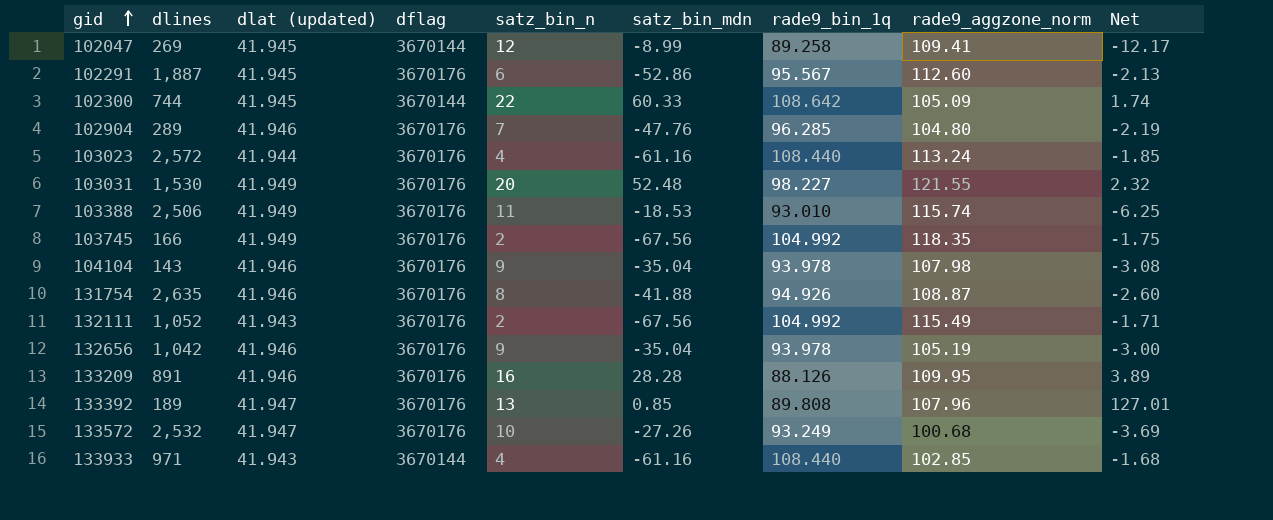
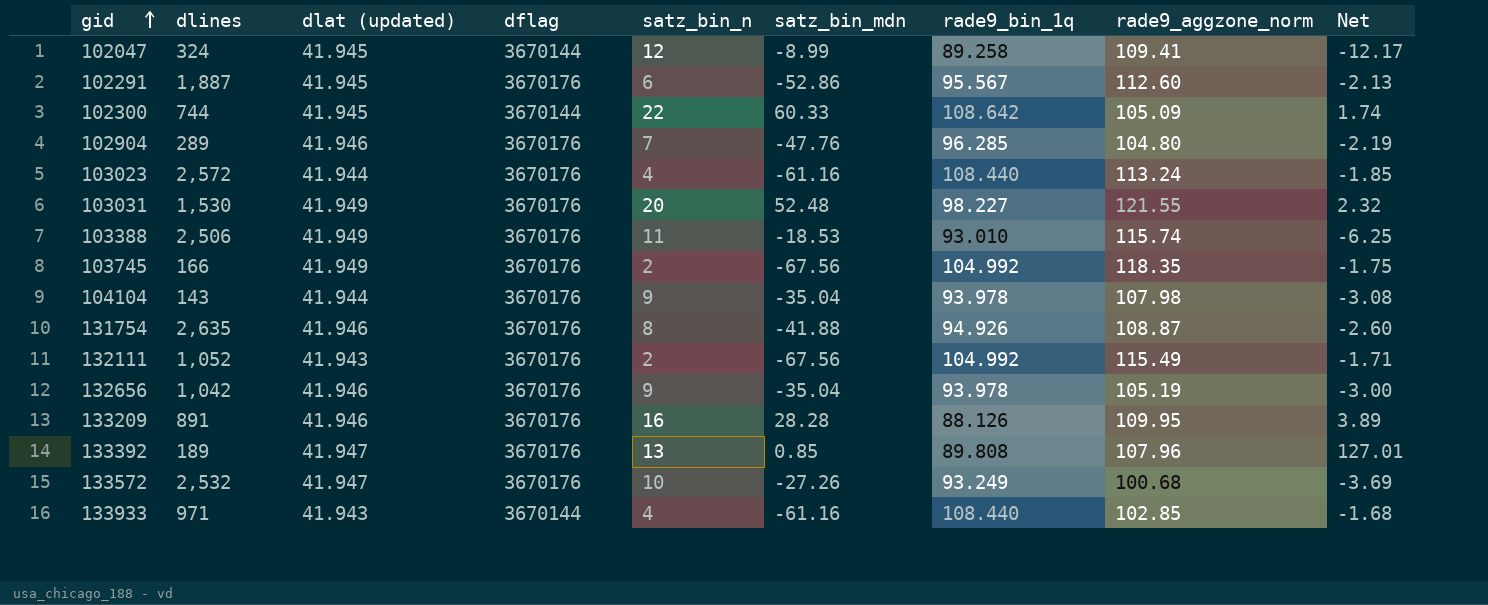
102047 | dlines: 269 -> 324
104104 | dlat (updated): 41.946 -> 41.944

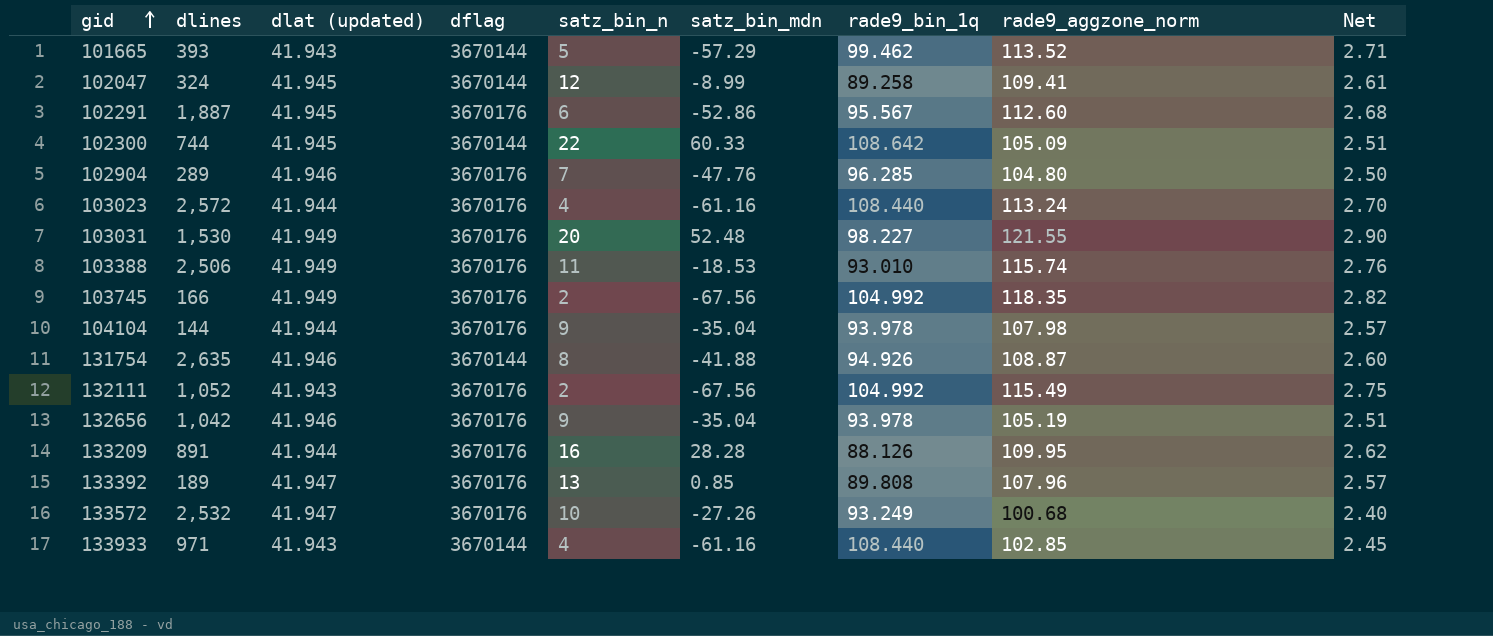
column Net | formula: [rade9_aggzone_norm] / [satz_bin_mdn] -> [rade9_aggzone_norm] / [dlat (updated)]
row 101665: none -> 393 | 41.943 | 3670144 | 5 | -57.29 | 99.462 | 113.52 | 2.71
104104 | dlines: 143 -> 144
131754 | dflag: 3670176 -> 3670144
133209 | dlat (updated): 41.946 -> 41.944

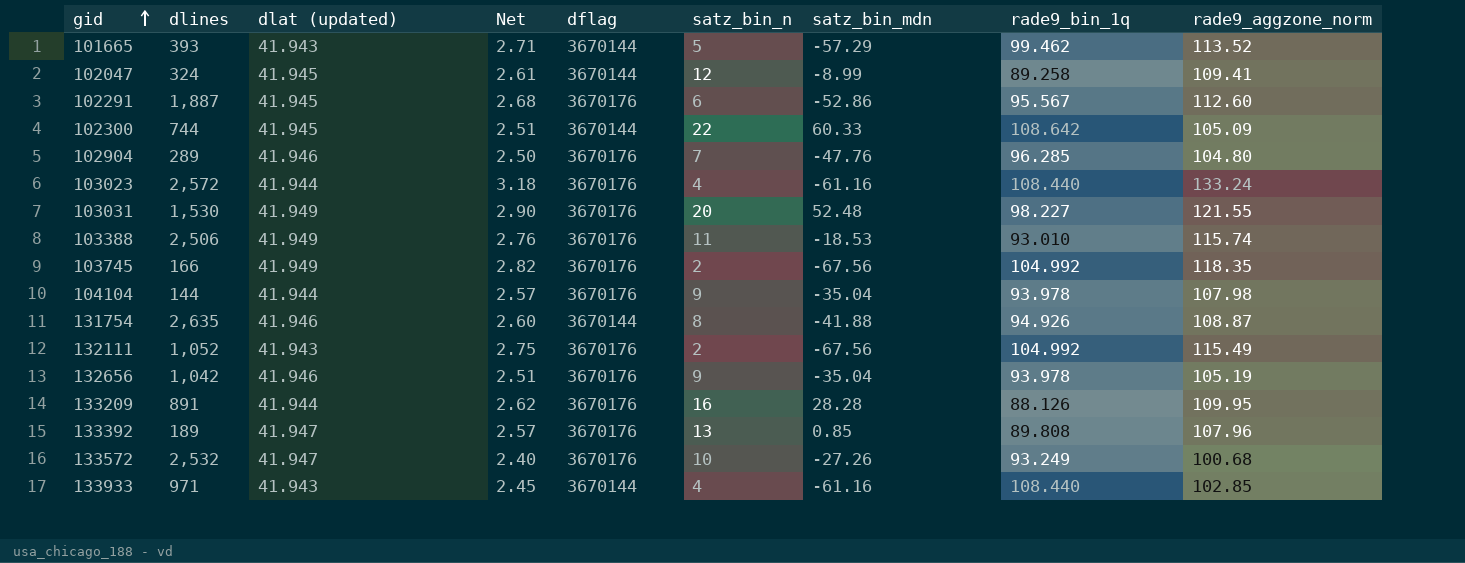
column Net | position: 9 -> 4
103023 | Net: 2.70 -> 3.18
103023 | rade9_aggzone_norm: 113.24 -> 133.24

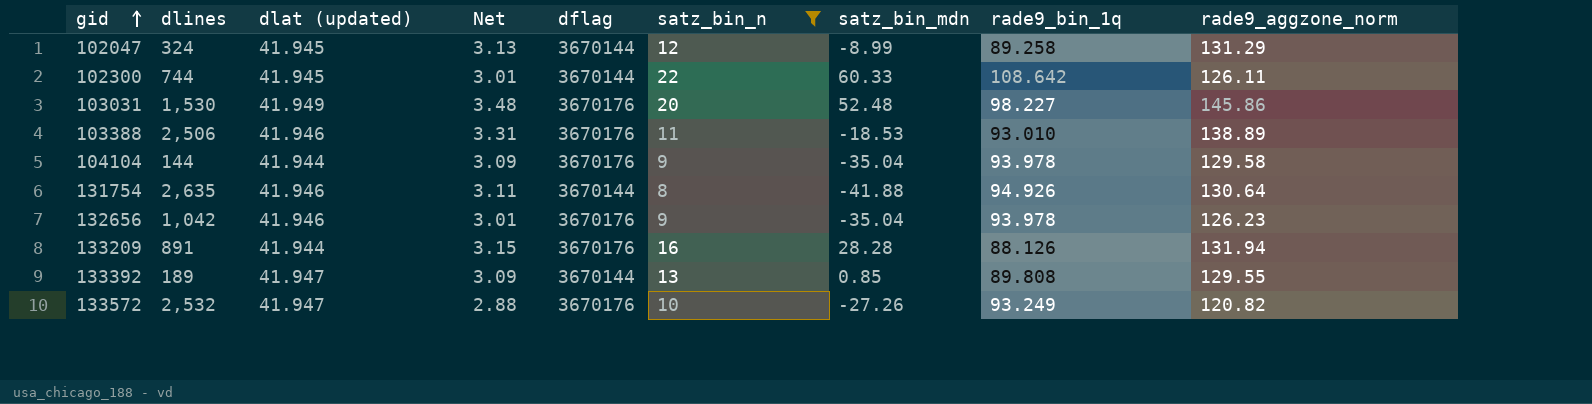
filter: none -> satz_bin_n >= 8
102047 | Net: 2.61 -> 3.13
102047 | rade9_aggzone_norm: 109.41 -> 131.29
102300 | Net: 2.51 -> 3.01
102300 | rade9_aggzone_norm: 105.09 -> 126.11
103031 | Net: 2.90 -> 3.48
103031 | rade9_aggzone_norm: 121.55 -> 145.86
103388 | dlat (updated): 41.949 -> 41.946
103388 | Net: 2.76 -> 3.31
103388 | rade9_aggzone_norm: 115.74 -> 138.89
104104 | Net: 2.57 -> 3.09
104104 | rade9_aggzone_norm: 107.98 -> 129.58
131754 | Net: 2.60 -> 3.11
131754 | rade9_aggzone_norm: 108.87 -> 130.64
132656 | Net: 2.51 -> 3.01
132656 | rade9_aggzone_norm: 105.19 -> 126.23
133209 | Net: 2.62 -> 3.15
133209 | rade9_aggzone_norm: 109.95 -> 131.94
133392 | Net: 2.57 -> 3.09
133392 | dflag: 3670176 -> 3670144
133392 | rade9_aggzone_norm: 107.96 -> 129.55
133572 | Net: 2.40 -> 2.88
133572 | rade9_aggzone_norm: 100.68 -> 120.82

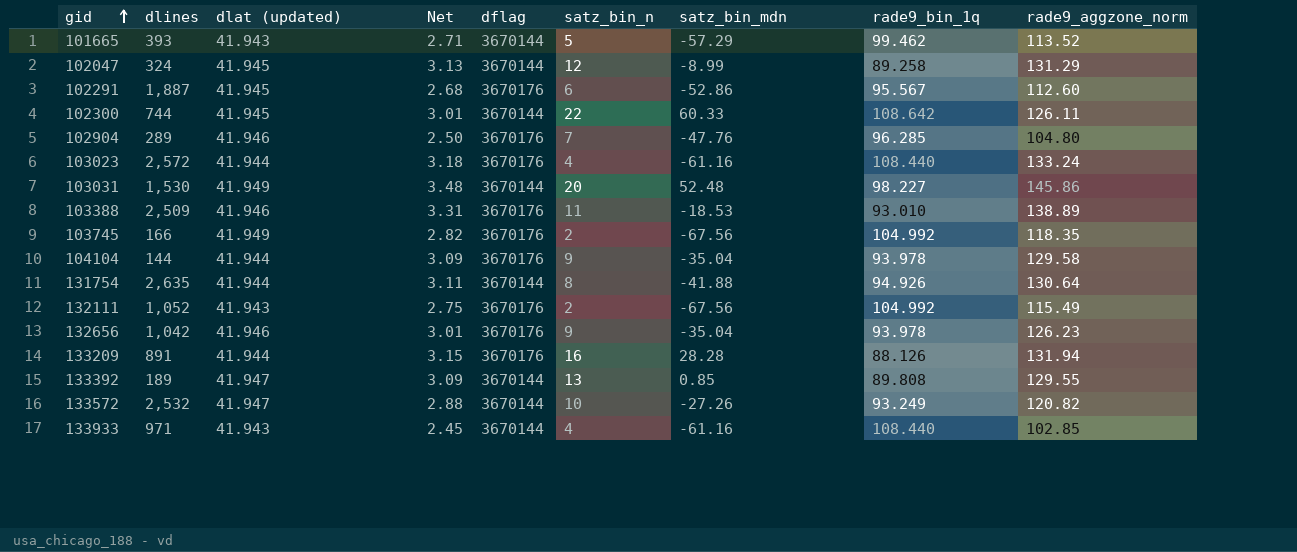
filter: satz_bin_n >= 8 -> none
103031 | dflag: 3670176 -> 3670144
103388 | dlines: 2,506 -> 2,509
131754 | dlat (updated): 41.946 -> 41.944
133572 | dflag: 3670176 -> 3670144

